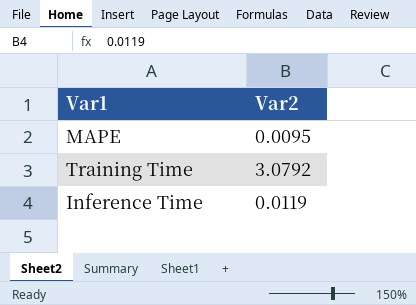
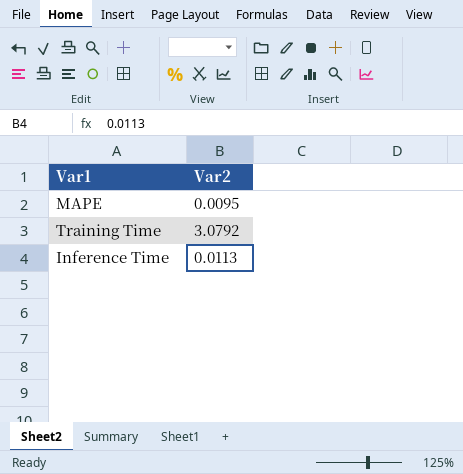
Inference Time | Var2: 0.0119 -> 0.0113

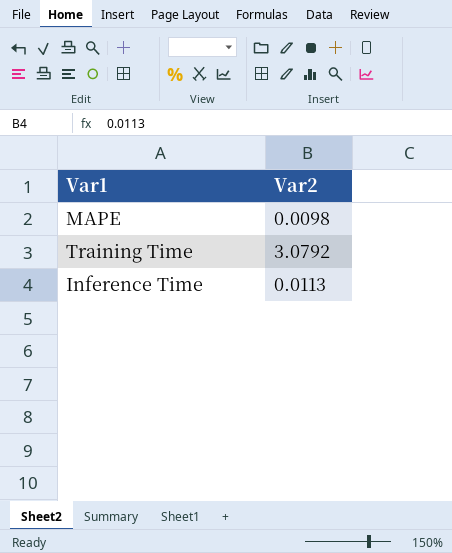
MAPE | Var2: 0.0095 -> 0.0098

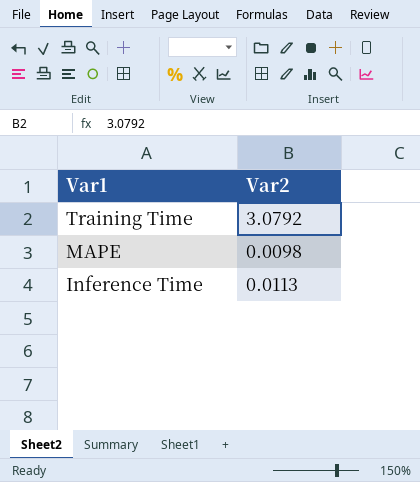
row order: none -> Var1 descending

